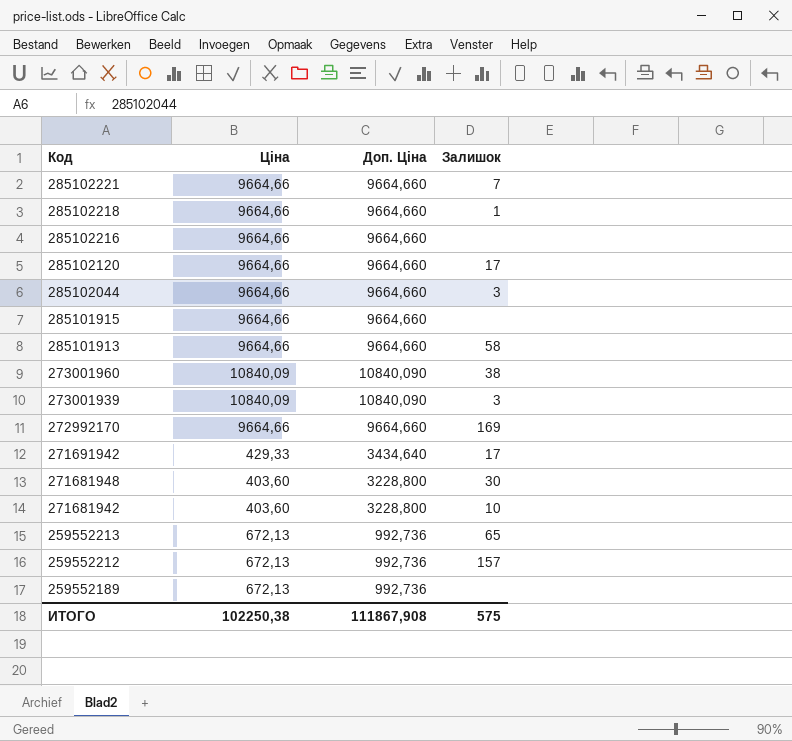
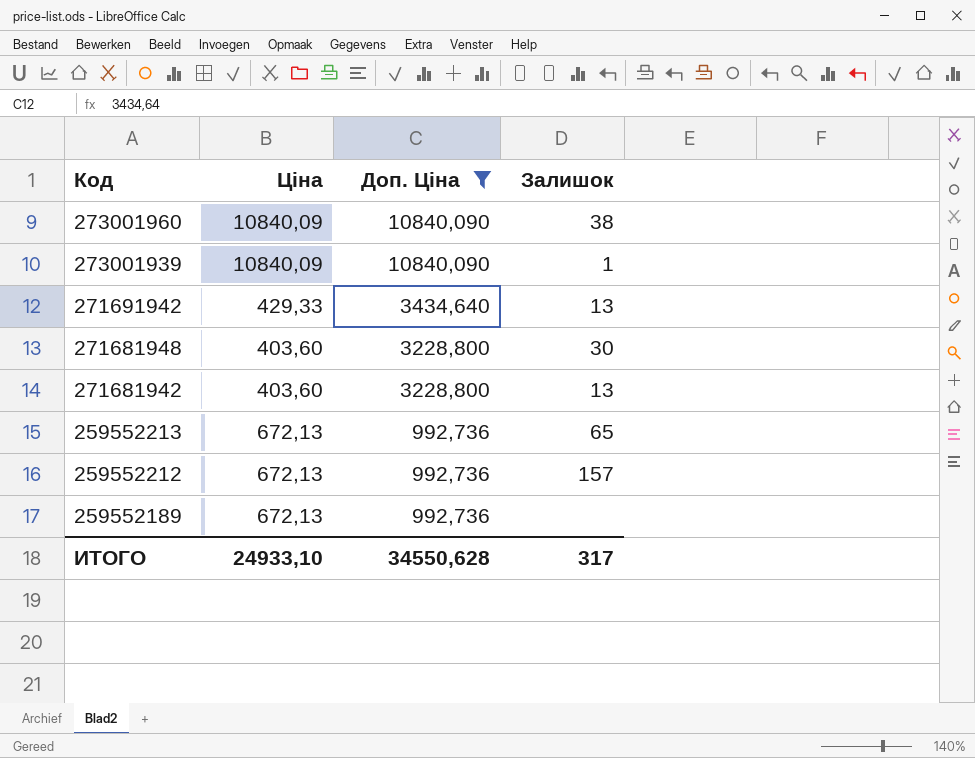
filter: none -> Доп. Ціна != 9664,660
273001939 | Залишок: 3 -> 1
271691942 | Залишок: 17 -> 13
271681942 | Залишок: 10 -> 13
ИТОГО | Ціна: 102250,38 -> 24933,10
ИТОГО | Доп. Ціна: 111867,908 -> 34550,628
ИТОГО | Залишок: 575 -> 317

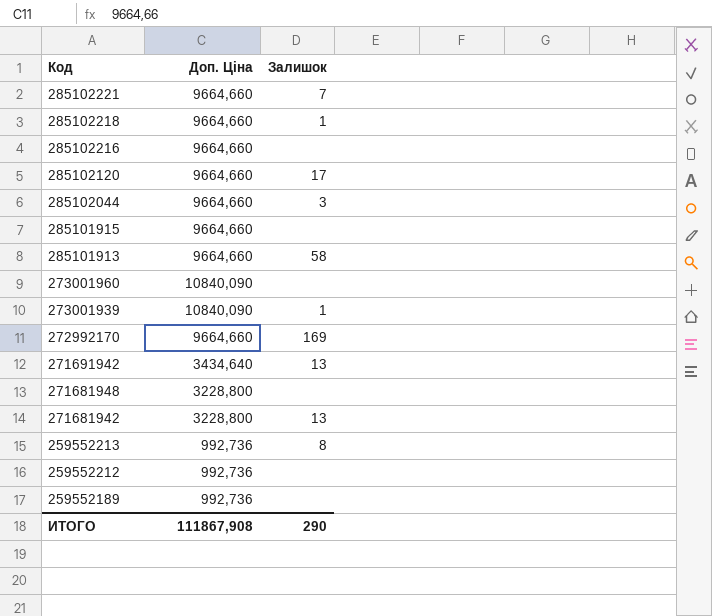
filter: Доп. Ціна != 9664,660 -> none
column Ціна | position: 2 -> none
273001960 | Залишок: 38 -> none
271681948 | Залишок: 30 -> none
259552213 | Залишок: 65 -> 8
259552212 | Залишок: 157 -> none
ИТОГО | Доп. Ціна: 34550,628 -> 111867,908
ИТОГО | Залишок: 317 -> 290

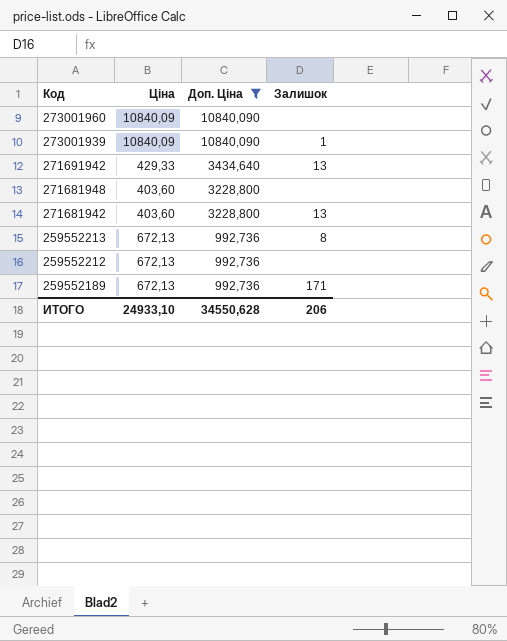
filter: none -> Доп. Ціна != 9664,660
column Ціна | position: none -> 2
259552189 | Залишок: none -> 171
ИТОГО | Доп. Ціна: 111867,908 -> 34550,628
ИТОГО | Залишок: 290 -> 206

